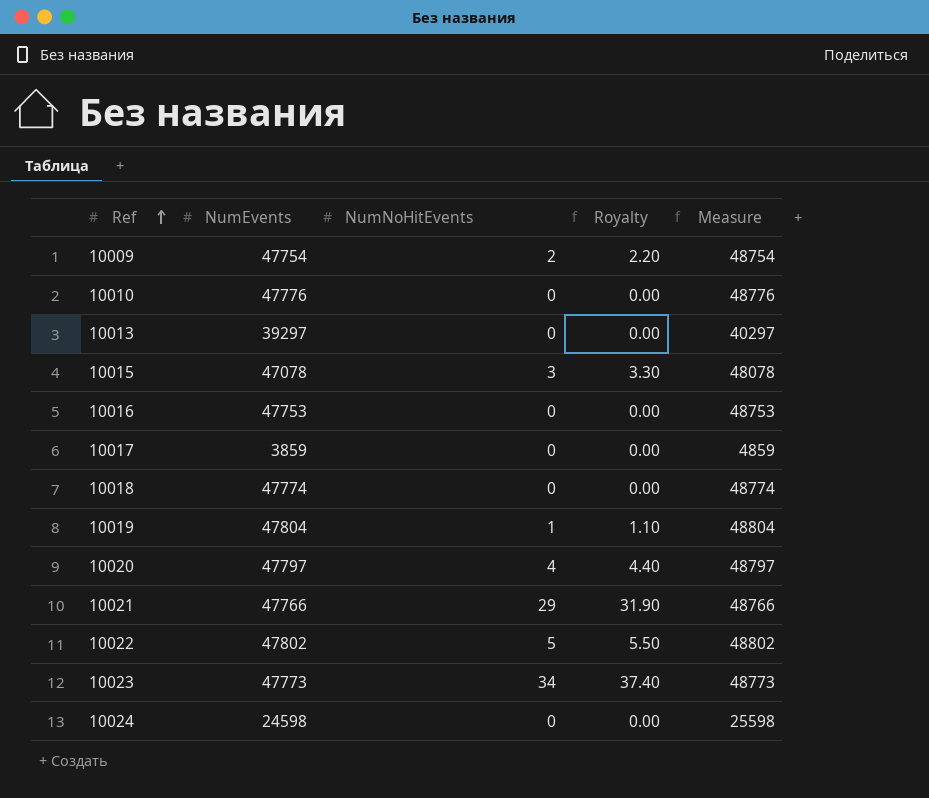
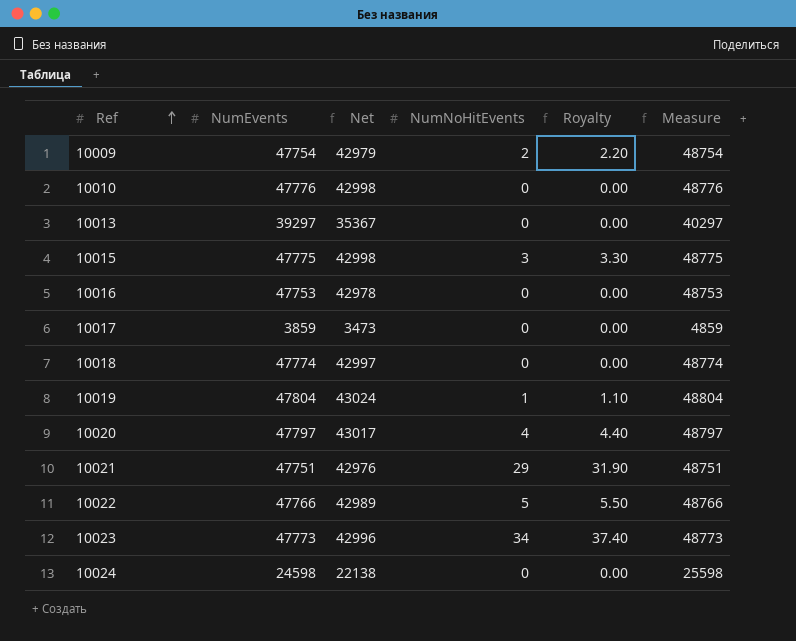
column Net | formula: none -> [NumEvents] * 0.9
10015 | NumEvents: 47078 -> 47775
10015 | Measure: 48078 -> 48775
10021 | NumEvents: 47766 -> 47751
10021 | Measure: 48766 -> 48751
10022 | NumEvents: 47802 -> 47766
10022 | Measure: 48802 -> 48766

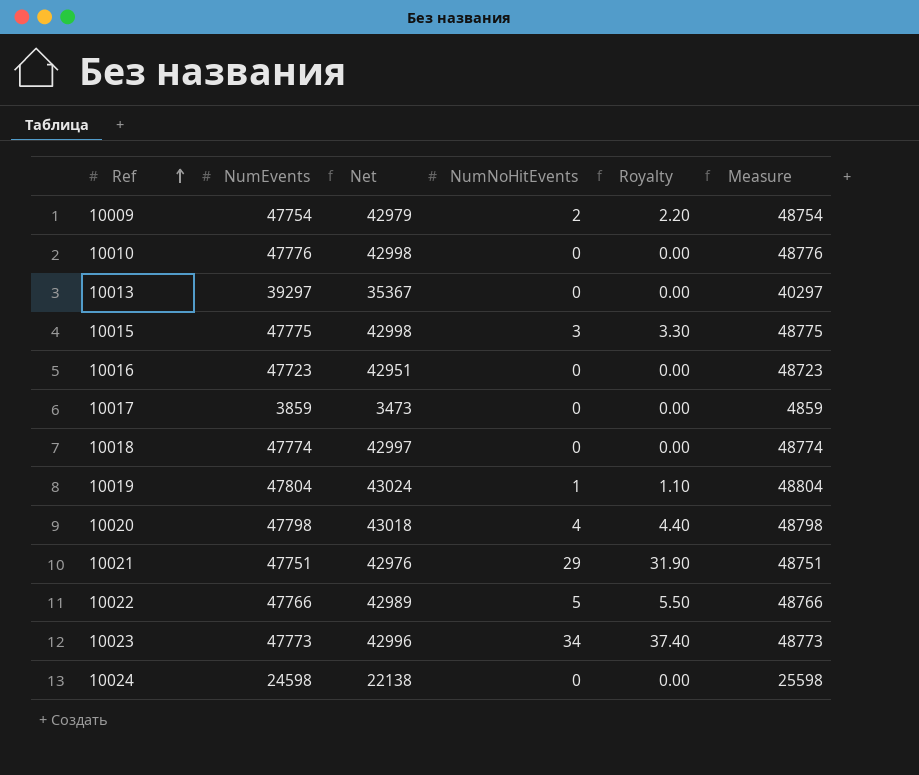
10016 | NumEvents: 47753 -> 47723
10016 | Net: 42978 -> 42951
10016 | Measure: 48753 -> 48723
10020 | NumEvents: 47797 -> 47798
10020 | Net: 43017 -> 43018
10020 | Measure: 48797 -> 48798

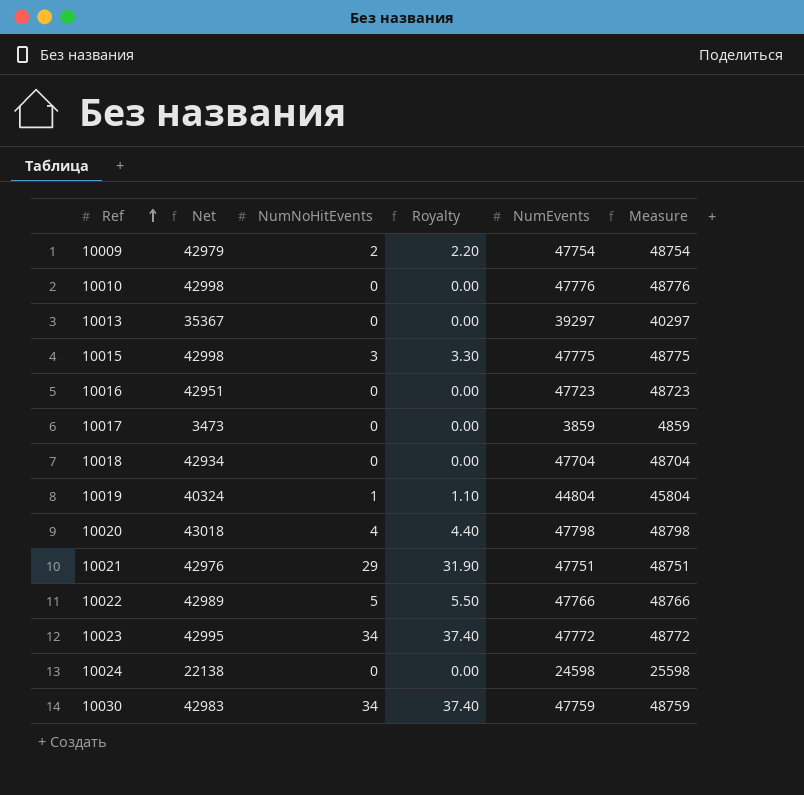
column NumEvents | position: 2 -> 5
10018 | Net: 42997 -> 42934
10018 | NumEvents: 47774 -> 47704
10018 | Measure: 48774 -> 48704
10019 | Net: 43024 -> 40324
10019 | NumEvents: 47804 -> 44804
10019 | Measure: 48804 -> 45804
10023 | Net: 42996 -> 42995
10023 | NumEvents: 47773 -> 47772
10023 | Measure: 48773 -> 48772
row 10030: none -> 42983 | 34 | 37.40 | 47759 | 48759

